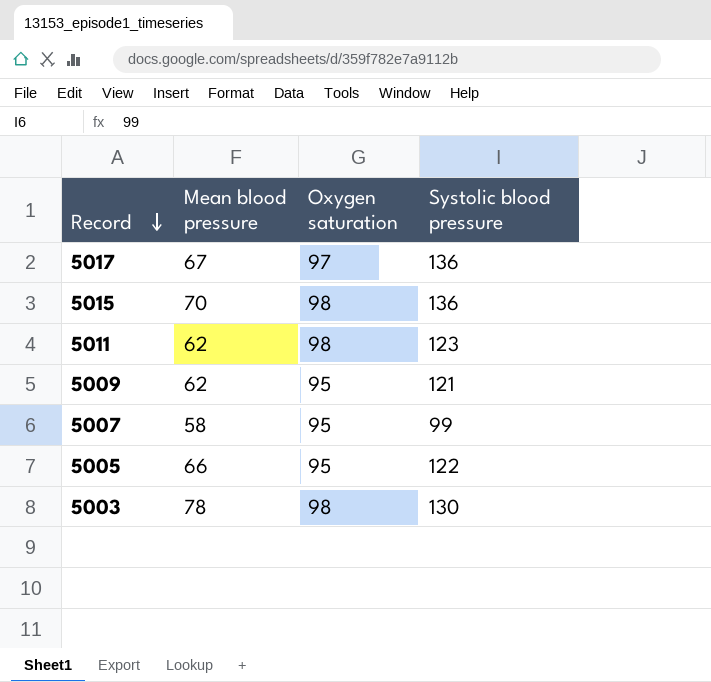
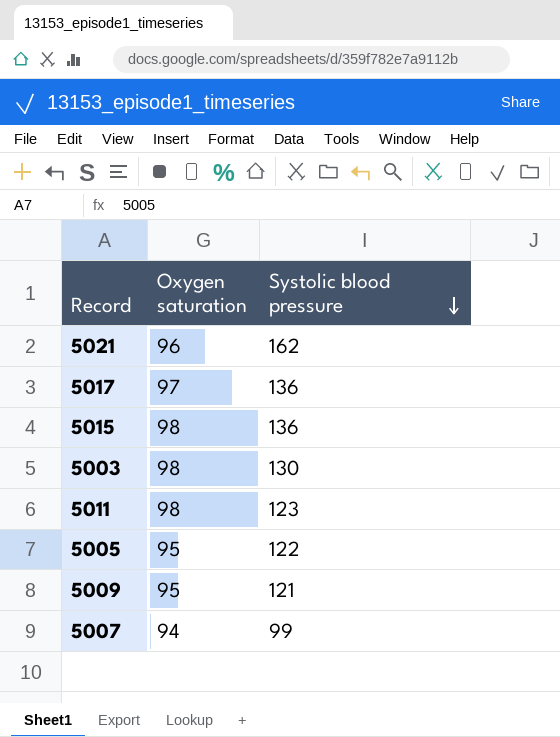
row order: Record descending -> Systolic blood pressure descending
column Mean blood pressure | position: 2 -> none
row 5021: none -> 96 | 162
5007 | Oxygen saturation: 95 -> 94

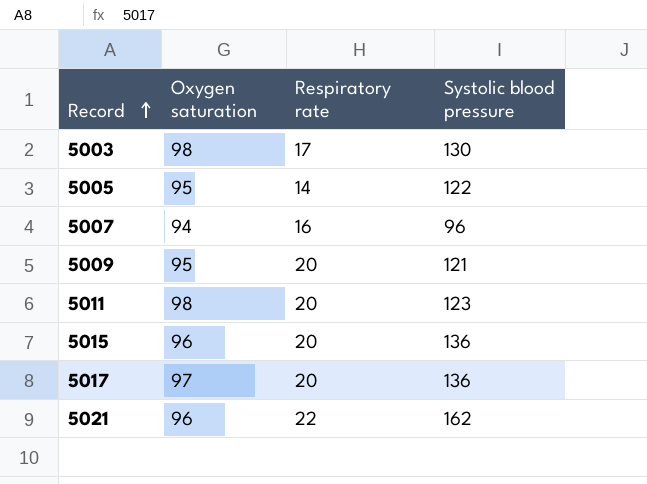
row order: Systolic blood pressure descending -> Record ascending
column Respiratory rate | position: none -> 3
5007 | Systolic blood pressure: 99 -> 96
5015 | Oxygen saturation: 98 -> 96

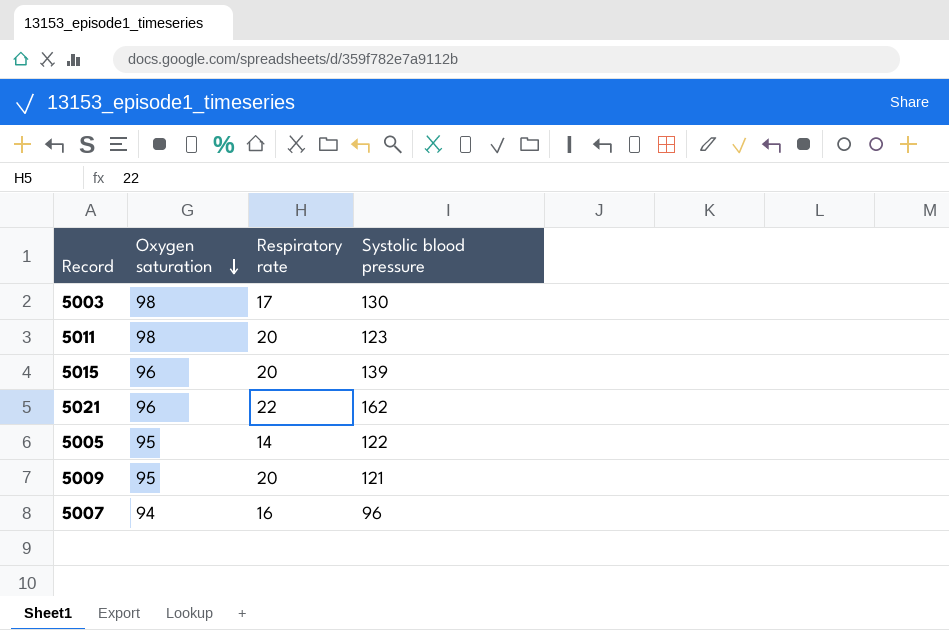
row order: Record ascending -> Oxygen saturation descending
row 5017: 97 | 20 | 136 -> none
5015 | Systolic blood pressure: 136 -> 139

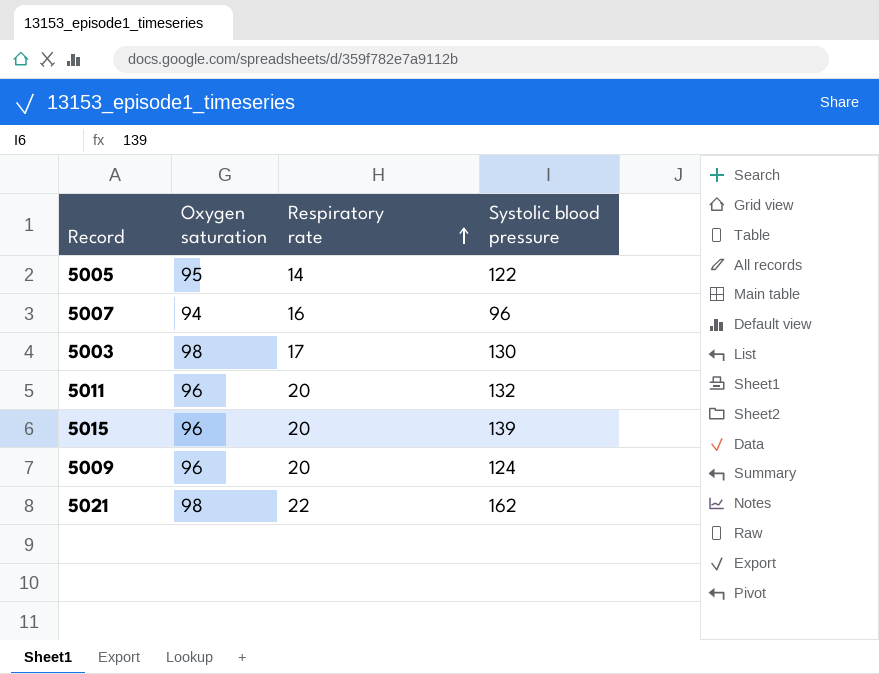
row order: Oxygen saturation descending -> Respiratory rate ascending
5011 | Oxygen saturation: 98 -> 96
5011 | Systolic blood pressure: 123 -> 132
5009 | Oxygen saturation: 95 -> 96
5009 | Systolic blood pressure: 121 -> 124
5021 | Oxygen saturation: 96 -> 98

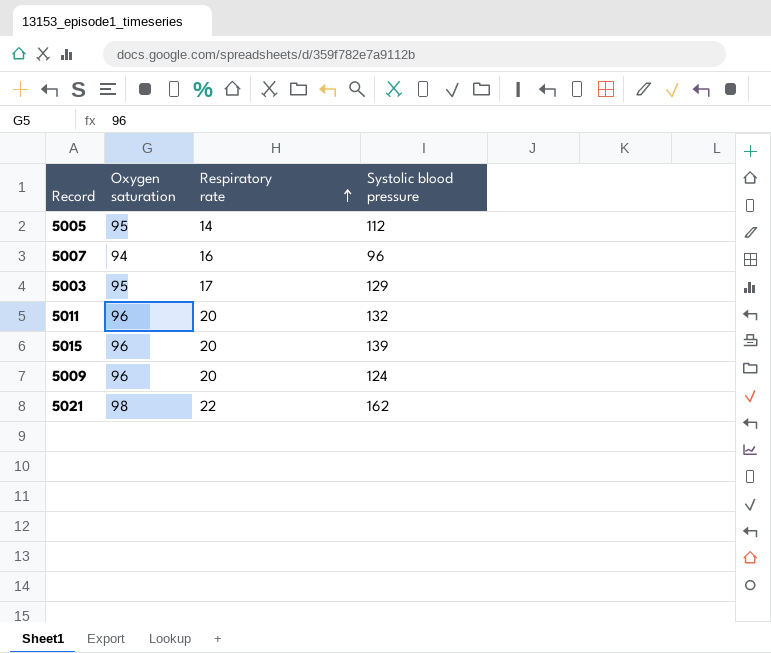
5005 | Systolic blood pressure: 122 -> 112
5003 | Oxygen saturation: 98 -> 95
5003 | Systolic blood pressure: 130 -> 129

